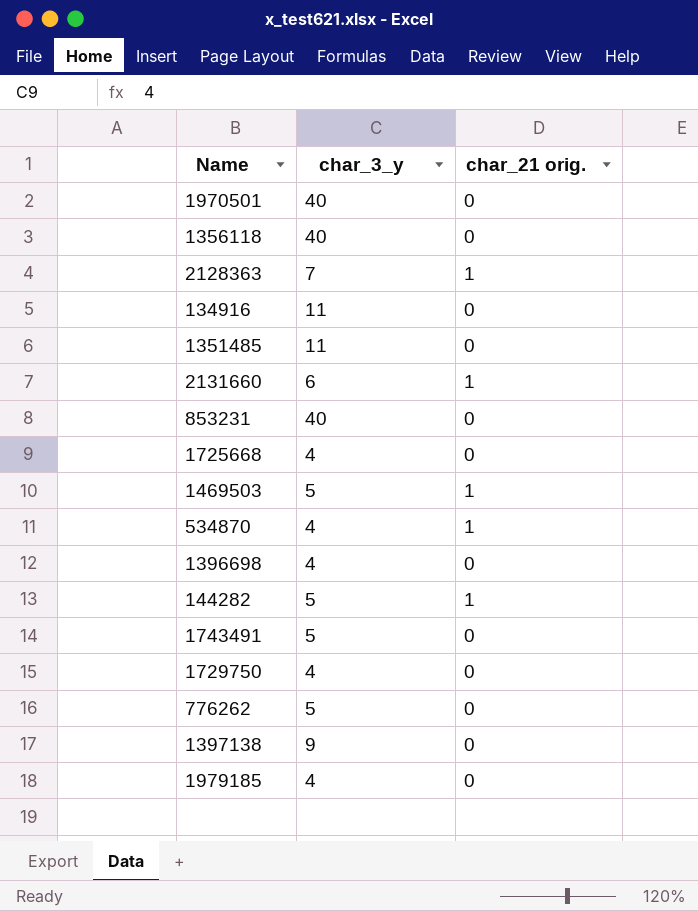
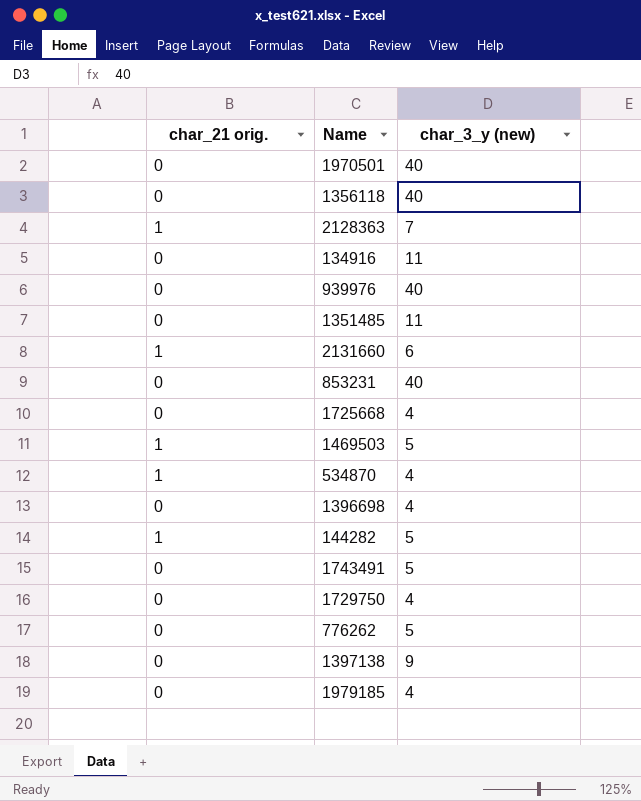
column char_21 orig. | position: 3 -> 1
column name: char_3_y -> char_3_y (new)
row 939976: none -> 0 | 40

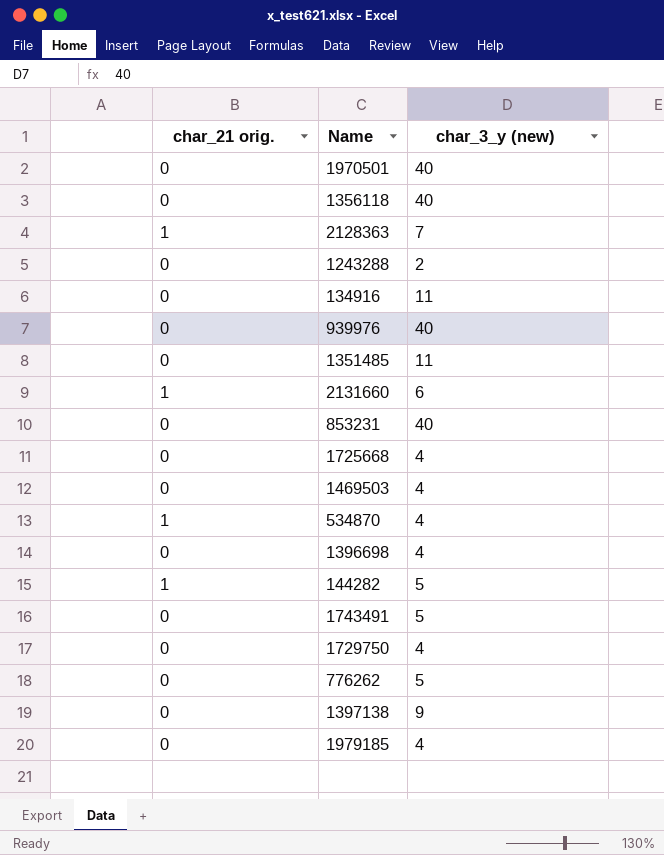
row 1243288: none -> 0 | 2
1469503 | char_21 orig.: 1 -> 0
1469503 | char_3_y (new): 5 -> 4

